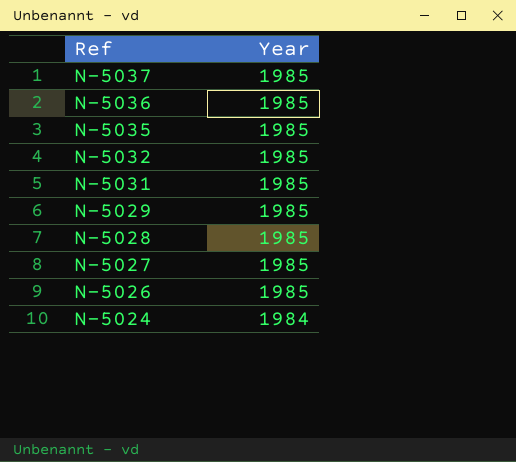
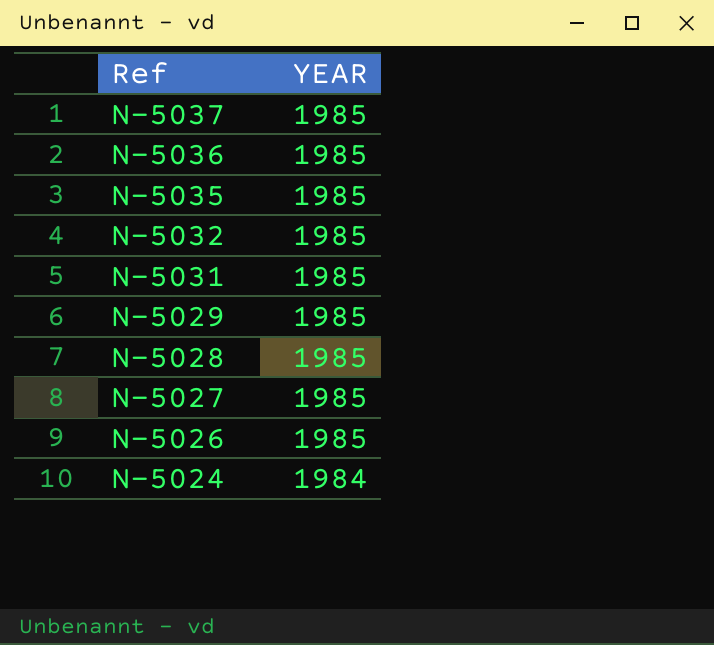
column name: Year -> YEAR

